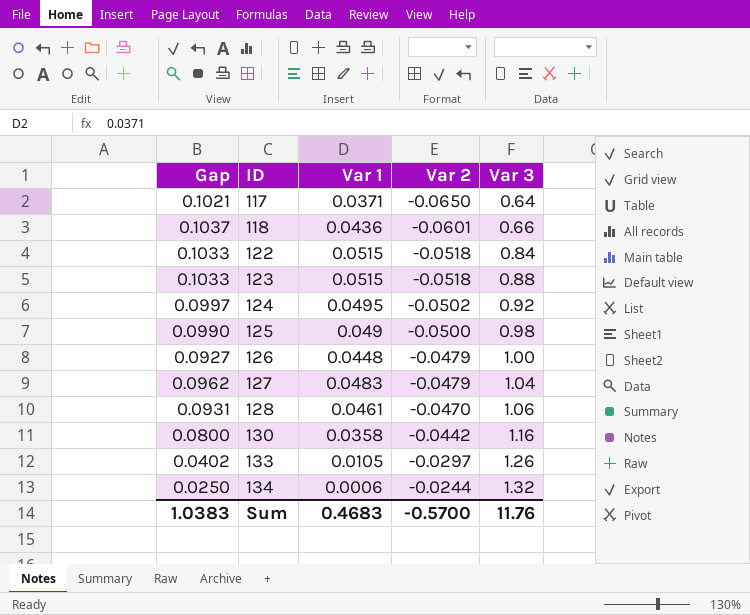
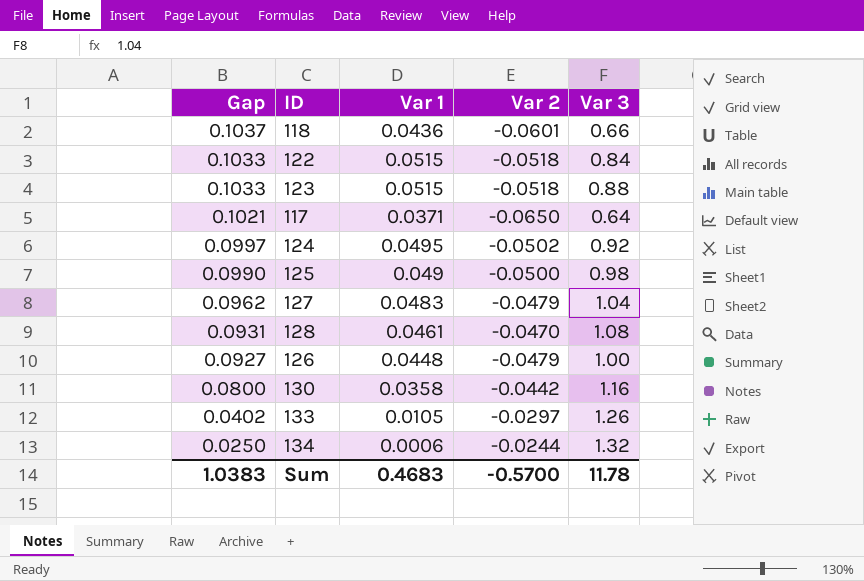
row order: ID ascending -> Gap descending
128 | Var 3: 1.06 -> 1.08
Sum | Var 3: 11.76 -> 11.78

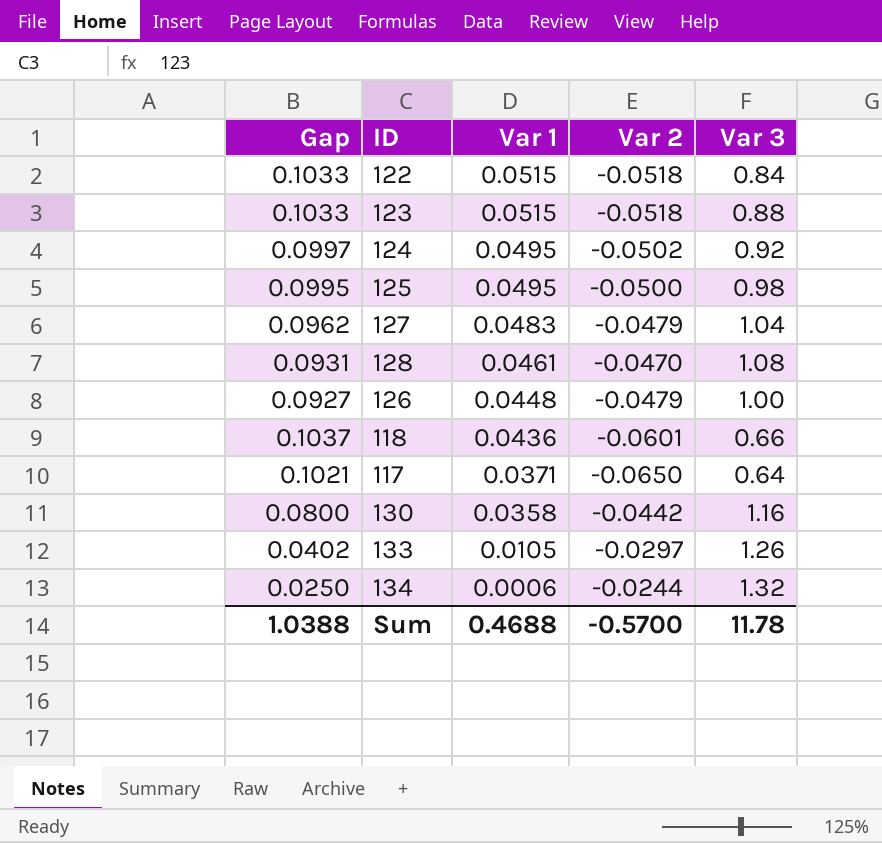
row order: Gap descending -> Var 1 descending
125 | Gap: 0.0990 -> 0.0995
125 | Var 1: 0.049 -> 0.0495
Sum | Gap: 1.0383 -> 1.0388
Sum | Var 1: 0.4683 -> 0.4688

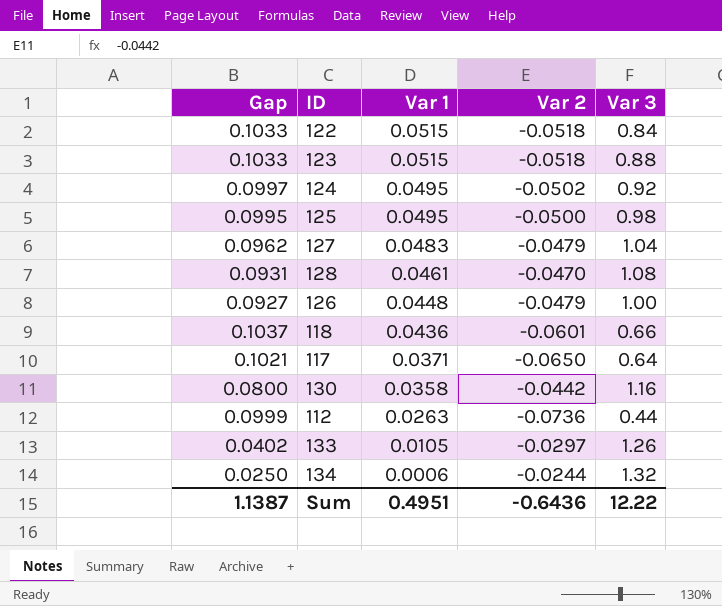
row 112: none -> 0.0999 | 0.0263 | -0.0736 | 0.44
Sum | Gap: 1.0388 -> 1.1387
Sum | Var 1: 0.4688 -> 0.4951
Sum | Var 2: -0.5700 -> -0.6436
Sum | Var 3: 11.78 -> 12.22

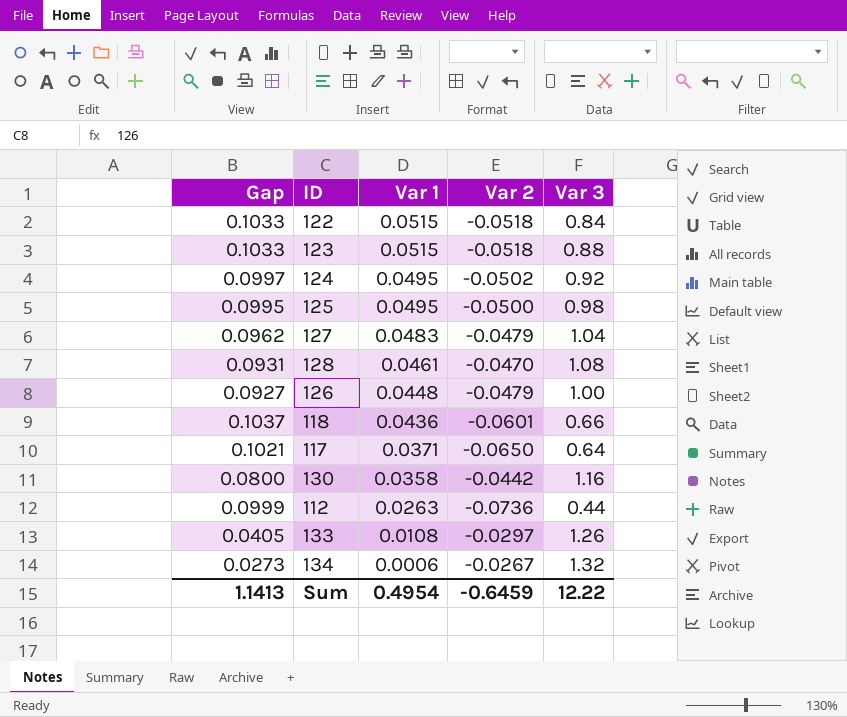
133 | Gap: 0.0402 -> 0.0405
133 | Var 1: 0.0105 -> 0.0108
134 | Gap: 0.0250 -> 0.0273
134 | Var 2: -0.0244 -> -0.0267
Sum | Gap: 1.1387 -> 1.1413
Sum | Var 1: 0.4951 -> 0.4954
Sum | Var 2: -0.6436 -> -0.6459

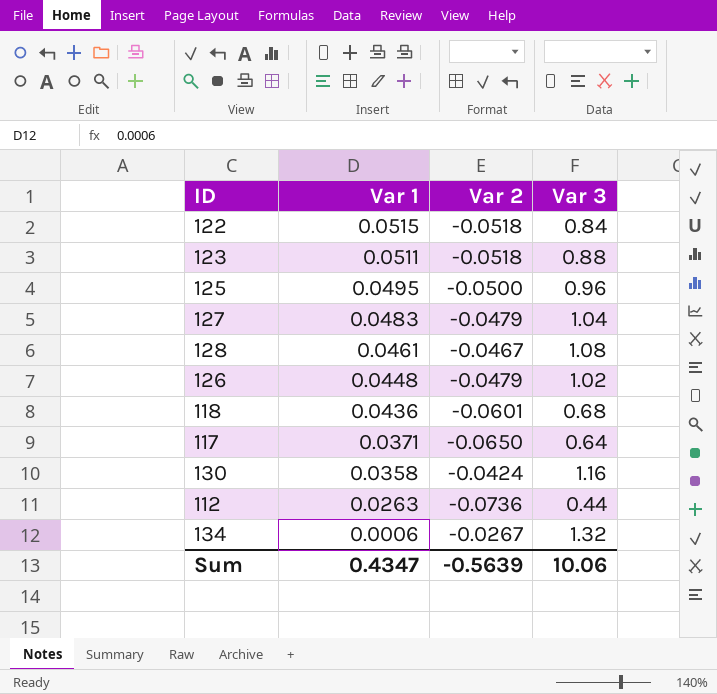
column Gap | formula: [Var 1] - [Var 2] -> none
row 124: 0.0997 | 0.0495 | -0.0502 | 0.92 -> none
row 133: 0.0405 | 0.0108 | -0.0297 | 1.26 -> none
123 | Var 1: 0.0515 -> 0.0511
125 | Var 3: 0.98 -> 0.96
128 | Var 2: -0.0470 -> -0.0467
126 | Var 3: 1.00 -> 1.02
118 | Var 3: 0.66 -> 0.68
130 | Var 2: -0.0442 -> -0.0424
Sum | Var 1: 0.4954 -> 0.4347
Sum | Var 2: -0.6459 -> -0.5639
Sum | Var 3: 12.22 -> 10.06

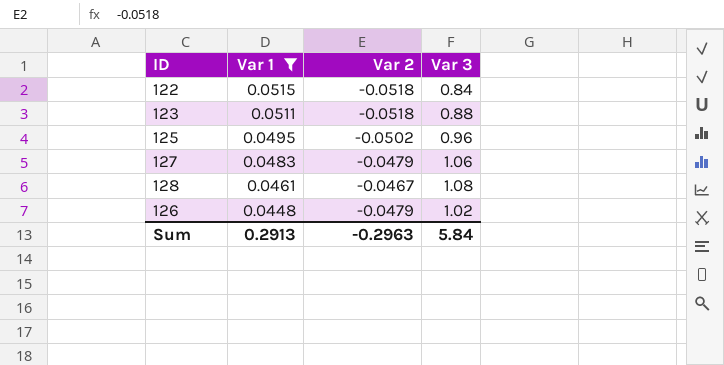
filter: none -> Var 1 >= 0.0448
125 | Var 2: -0.0500 -> -0.0502
127 | Var 3: 1.04 -> 1.06
Sum | Var 1: 0.4347 -> 0.2913
Sum | Var 2: -0.5639 -> -0.2963
Sum | Var 3: 10.06 -> 5.84

